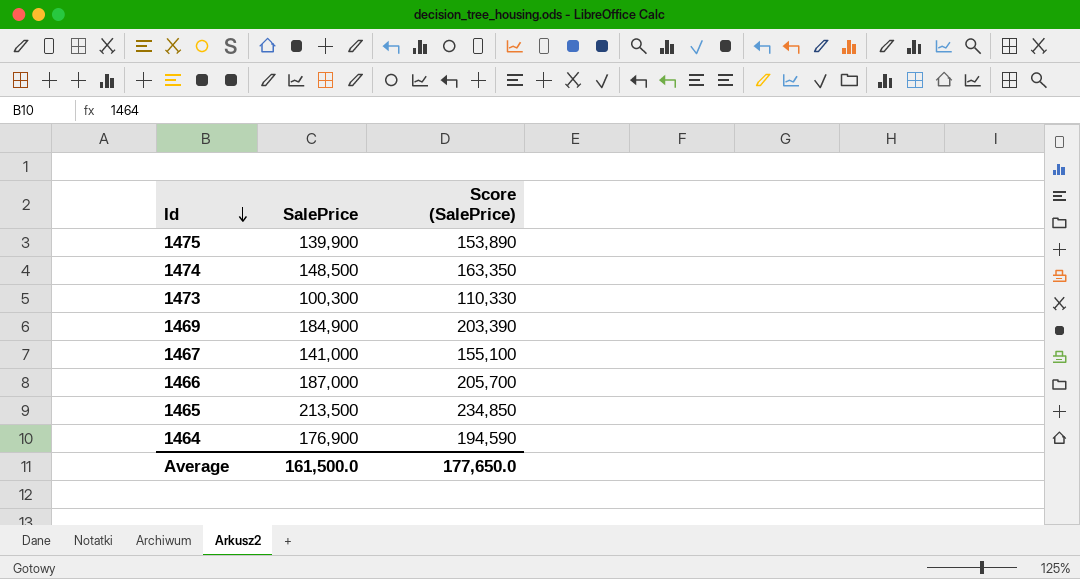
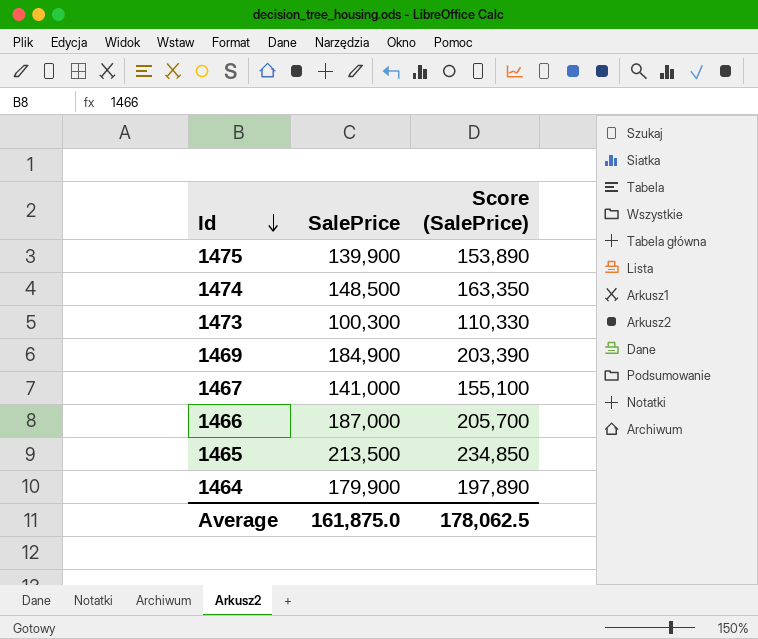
1464 | SalePrice: 176,900 -> 179,900
1464 | Score (SalePrice): 194,590 -> 197,890
Average | SalePrice: 161,500.0 -> 161,875.0
Average | Score (SalePrice): 177,650.0 -> 178,062.5

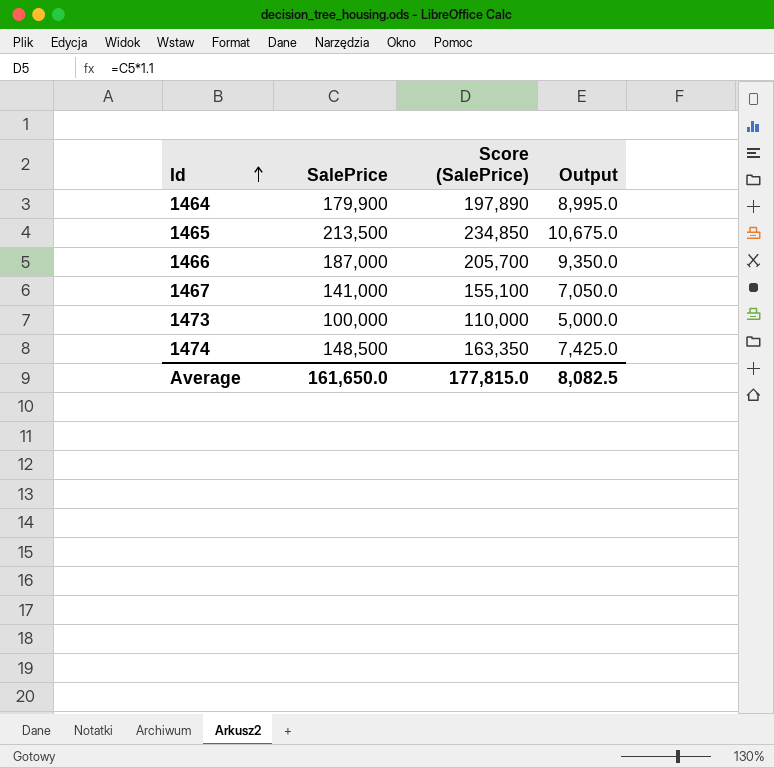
row order: Id descending -> Id ascending
column Output | formula: none -> [SalePrice] * 0.05
row 1475: 139,900 | 153,890 -> none
row 1469: 184,900 | 203,390 -> none
1473 | SalePrice: 100,300 -> 100,000
1473 | Score (SalePrice): 110,330 -> 110,000
Average | SalePrice: 161,875.0 -> 161,650.0
Average | Score (SalePrice): 178,062.5 -> 177,815.0

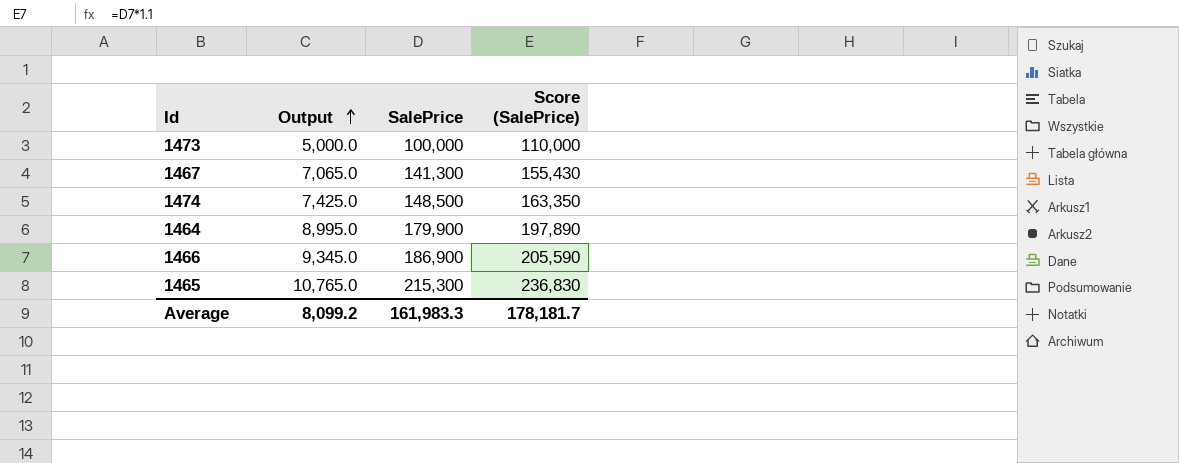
row order: Id ascending -> Output ascending
column Output | position: 4 -> 2
1467 | Output: 7,050.0 -> 7,065.0
1467 | SalePrice: 141,000 -> 141,300
1467 | Score (SalePrice): 155,100 -> 155,430
1466 | Output: 9,350.0 -> 9,345.0
1466 | SalePrice: 187,000 -> 186,900
1466 | Score (SalePrice): 205,700 -> 205,590
1465 | Output: 10,675.0 -> 10,765.0
1465 | SalePrice: 213,500 -> 215,300
1465 | Score (SalePrice): 234,850 -> 236,830
Average | Output: 8,082.5 -> 8,099.2
Average | SalePrice: 161,650.0 -> 161,983.3
Average | Score (SalePrice): 177,815.0 -> 178,181.7

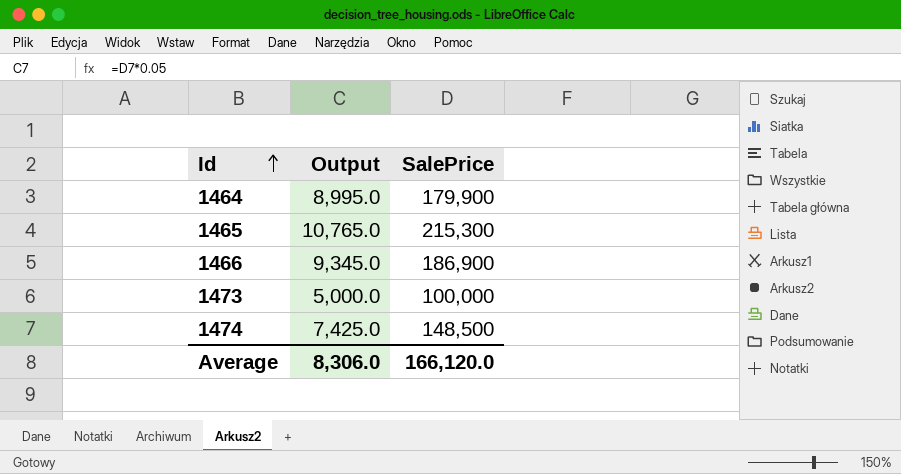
row order: Output ascending -> Id ascending
column Score (SalePrice) | formula: [SalePrice] * 1.1 -> none
row 1467: 7,065.0 | 141,300 | 155,430 -> none
Average | Output: 8,099.2 -> 8,306.0
Average | SalePrice: 161,983.3 -> 166,120.0

